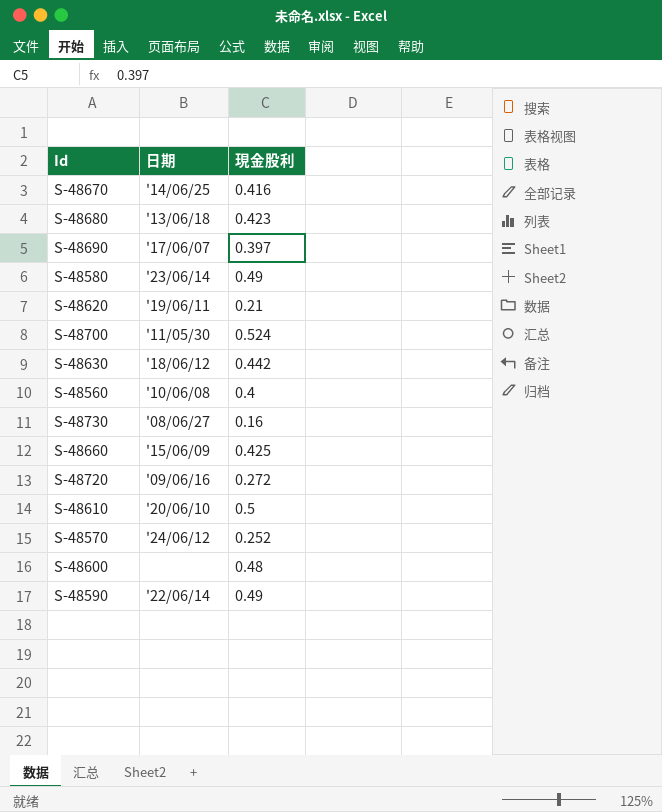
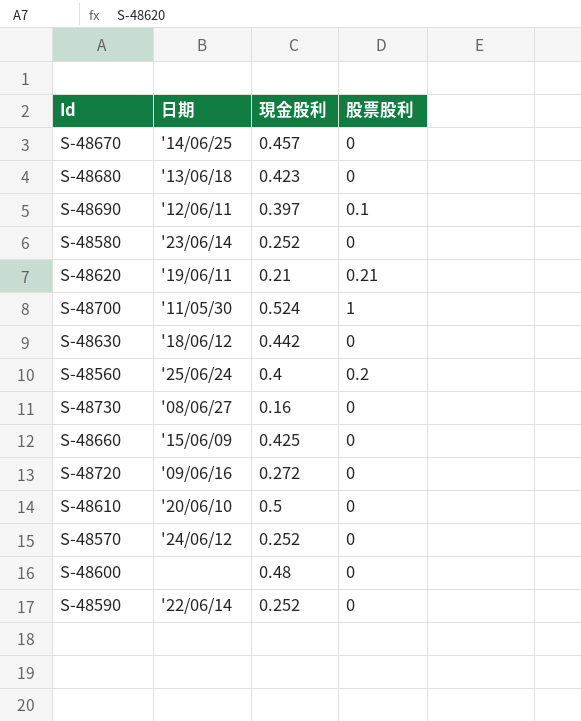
column 股票股利 | position: none -> 4
S-48670 | 現金股利: 0.416 -> 0.457
S-48690 | 日期: '17/06/07 -> '12/06/11
S-48580 | 現金股利: 0.49 -> 0.252
S-48560 | 日期: '10/06/08 -> '25/06/24
S-48590 | 現金股利: 0.49 -> 0.252

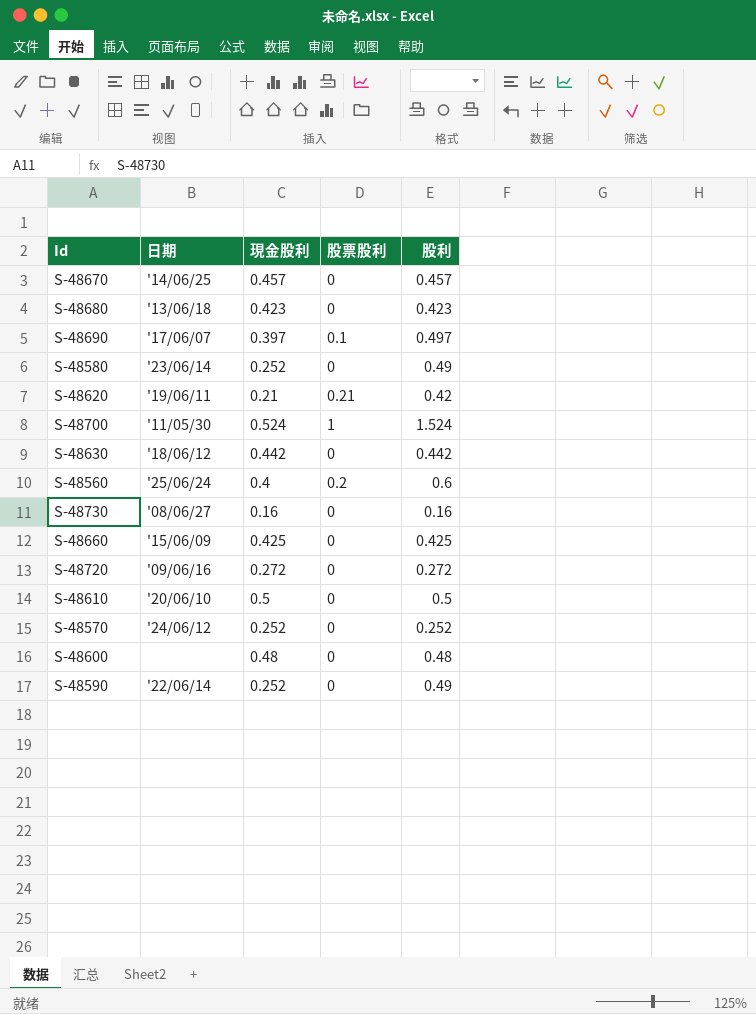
column 股利 | position: none -> 5
S-48690 | 日期: '12/06/11 -> '17/06/07

